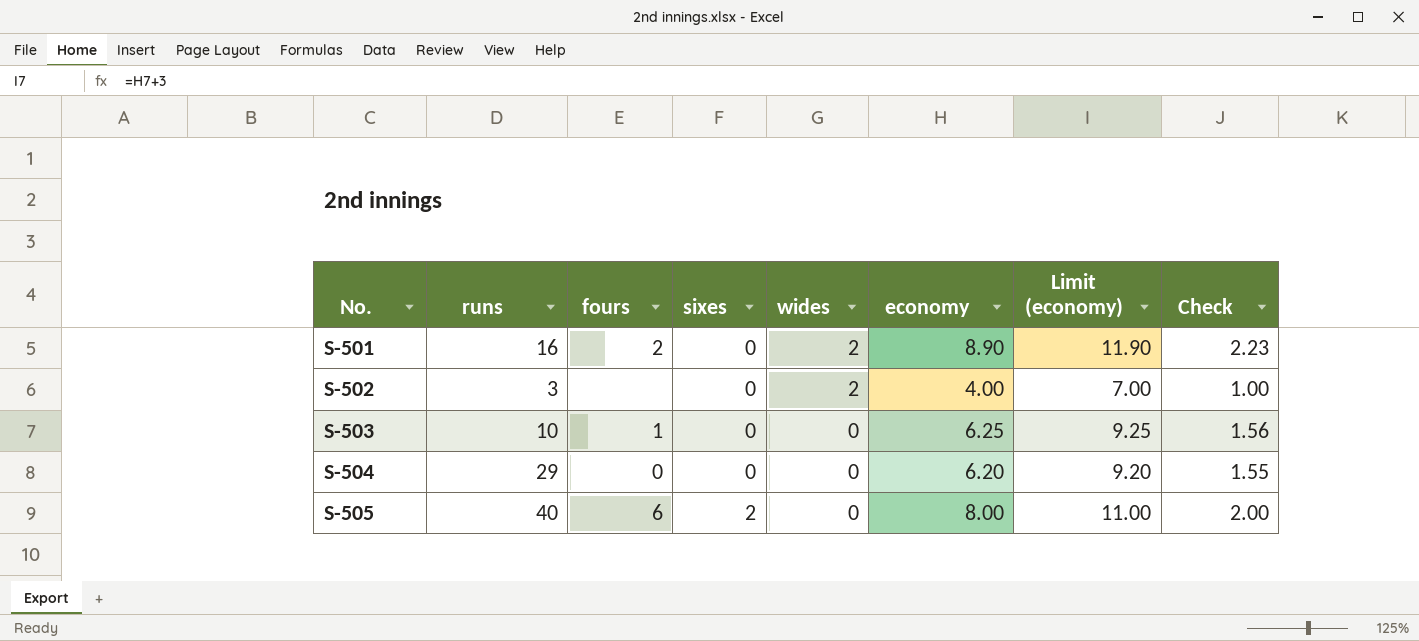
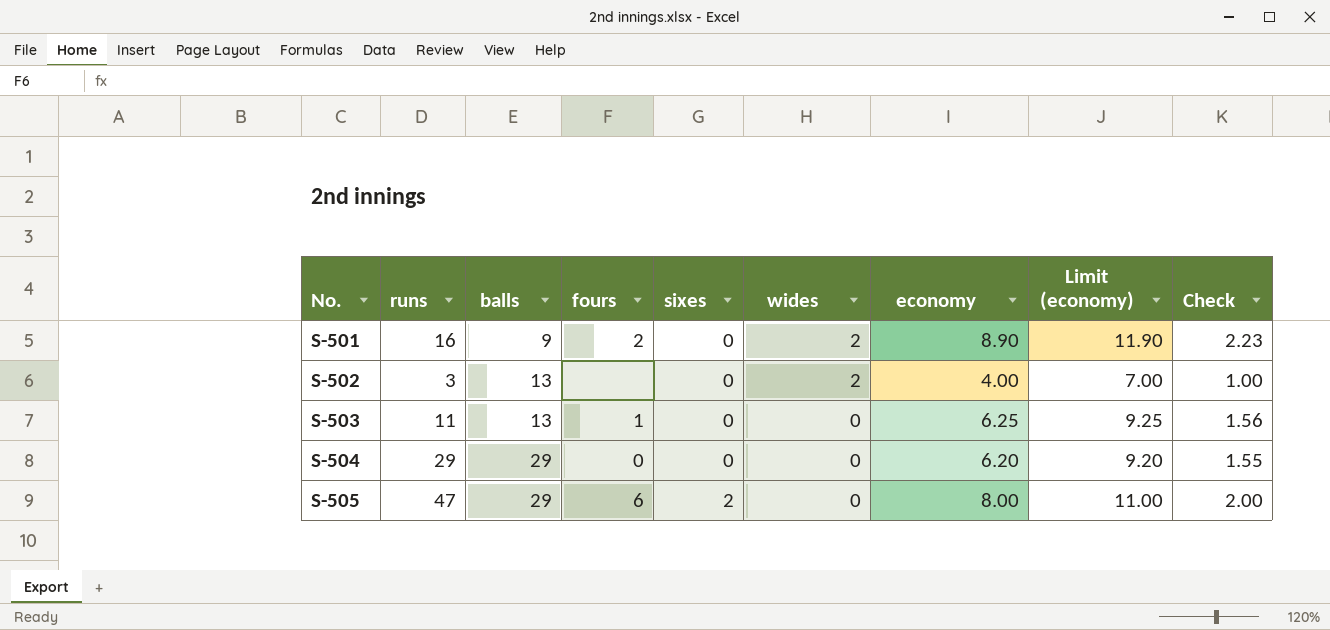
column balls | position: none -> 3
S-503 | runs: 10 -> 11
S-505 | runs: 40 -> 47

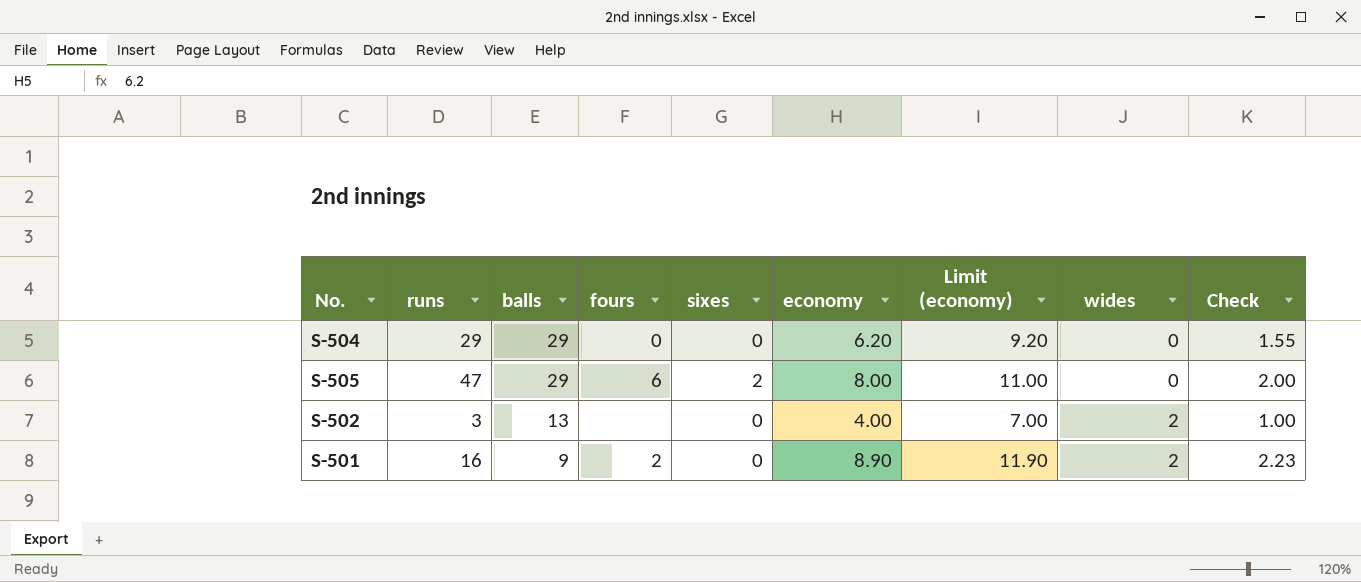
row order: No. ascending -> balls descending
column wides | position: 6 -> 8
row S-503: 11 | 13 | 1 | 0 | 0 | 6.25 | 9.25 | 1.56 -> none

